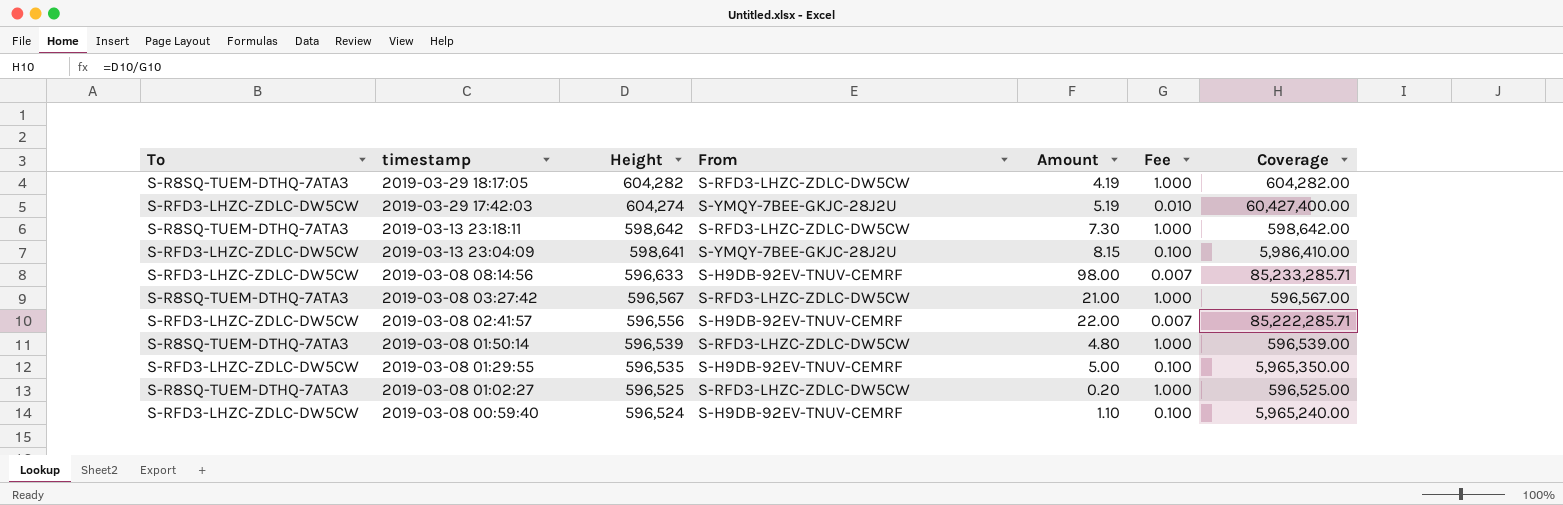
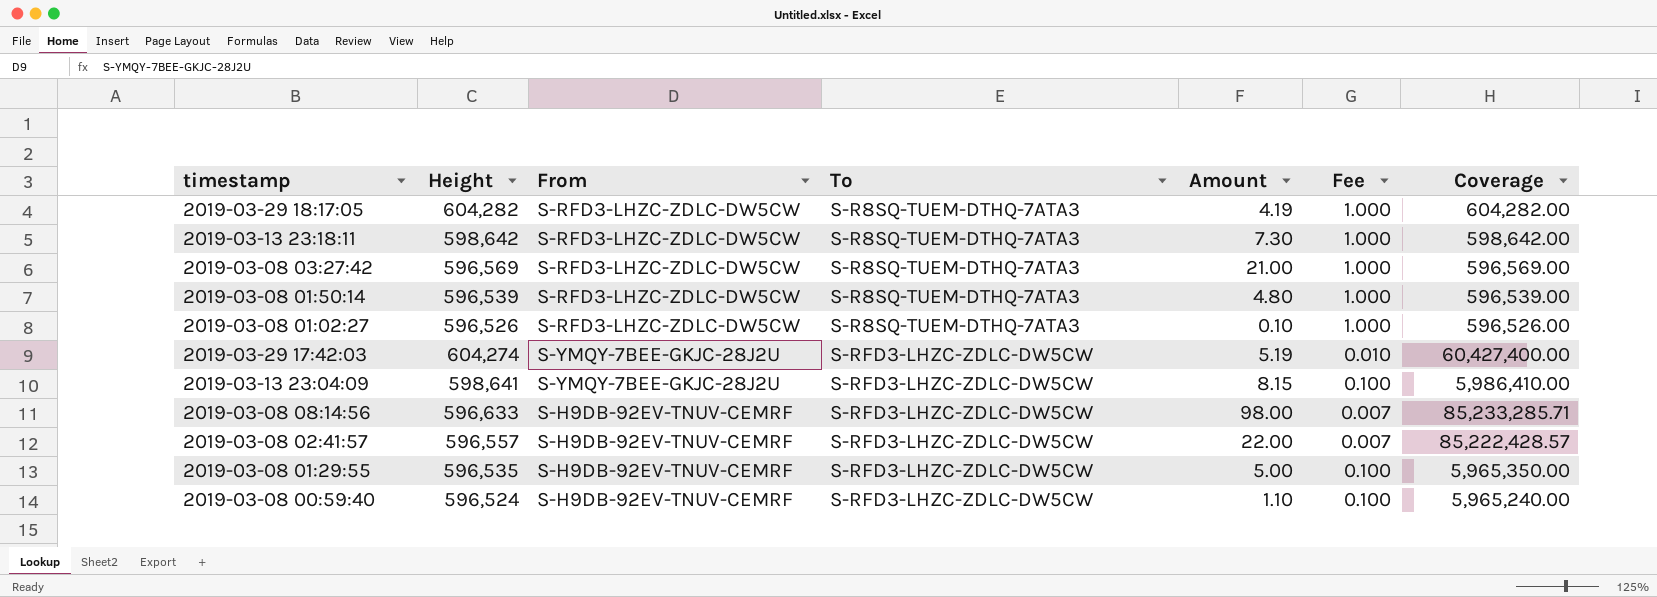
row order: timestamp descending -> To ascending
column To | position: 1 -> 4
2019-03-08 03:27:42 | Height: 596,567 -> 596,569
2019-03-08 03:27:42 | Coverage: 596,567.00 -> 596,569.00
2019-03-08 01:02:27 | Height: 596,525 -> 596,526
2019-03-08 01:02:27 | Amount: 0.20 -> 0.10
2019-03-08 01:02:27 | Coverage: 596,525.00 -> 596,526.00
2019-03-08 02:41:57 | Height: 596,556 -> 596,557
2019-03-08 02:41:57 | Coverage: 85,222,285.71 -> 85,222,428.57

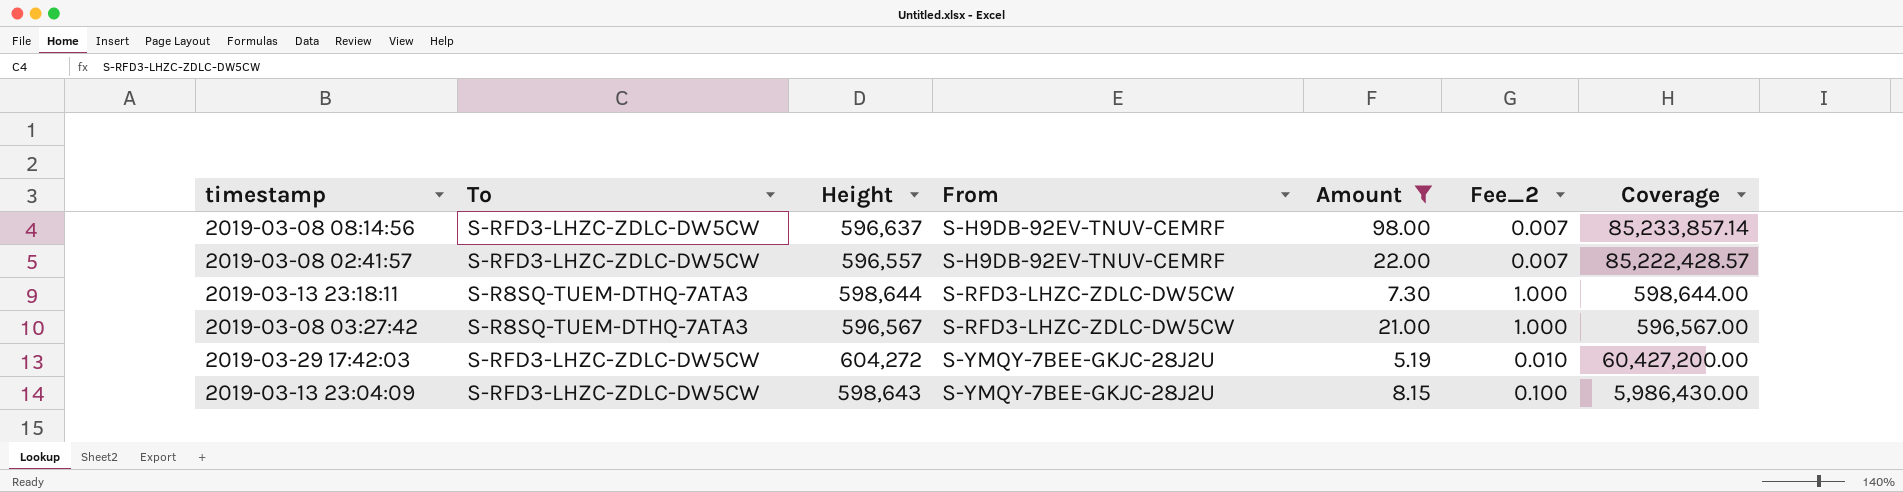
filter: none -> Amount >= 5.19
row order: To ascending -> From ascending
column To | position: 4 -> 2
column name: Fee -> Fee_2
2019-03-08 08:14:56 | Height: 596,633 -> 596,637
2019-03-08 08:14:56 | Coverage: 85,233,285.71 -> 85,233,857.14
2019-03-13 23:18:11 | Height: 598,642 -> 598,644
2019-03-13 23:18:11 | Coverage: 598,642.00 -> 598,644.00
2019-03-08 03:27:42 | Height: 596,569 -> 596,567
2019-03-08 03:27:42 | Coverage: 596,569.00 -> 596,567.00
2019-03-29 17:42:03 | Height: 604,274 -> 604,272
2019-03-29 17:42:03 | Coverage: 60,427,400.00 -> 60,427,200.00
2019-03-13 23:04:09 | Height: 598,641 -> 598,643
2019-03-13 23:04:09 | Coverage: 5,986,410.00 -> 5,986,430.00

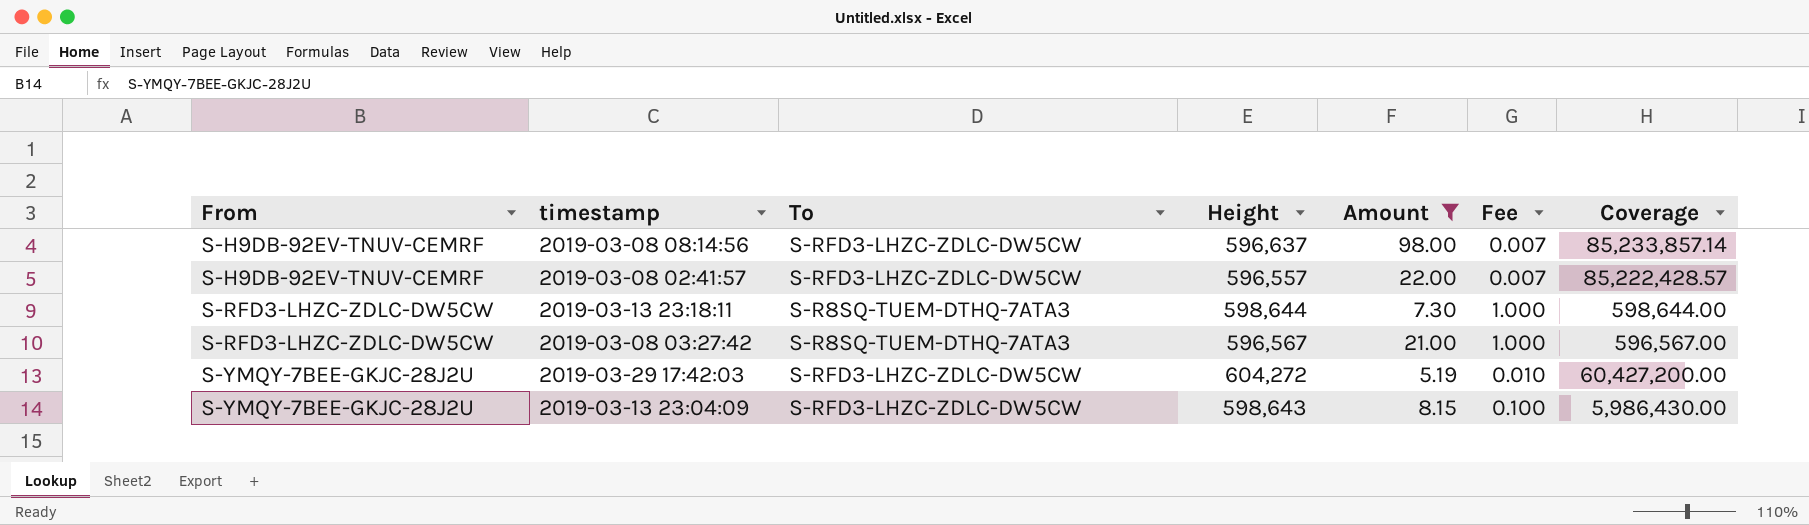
column From | position: 4 -> 1
column name: Fee_2 -> Fee

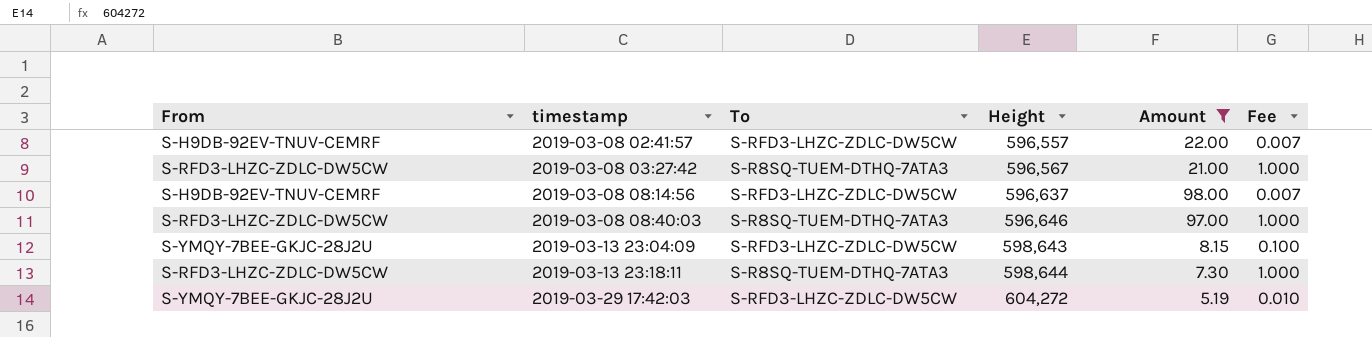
row order: From ascending -> timestamp ascending
column Coverage | formula: [Height] / [Fee] -> none
row 2019-03-08 08:40:03: none -> S-RFD3-LHZC-ZDLC-DW5CW | S-R8SQ-TUEM-DTHQ-7ATA3 | 596,646 | 97.00 | 1.000

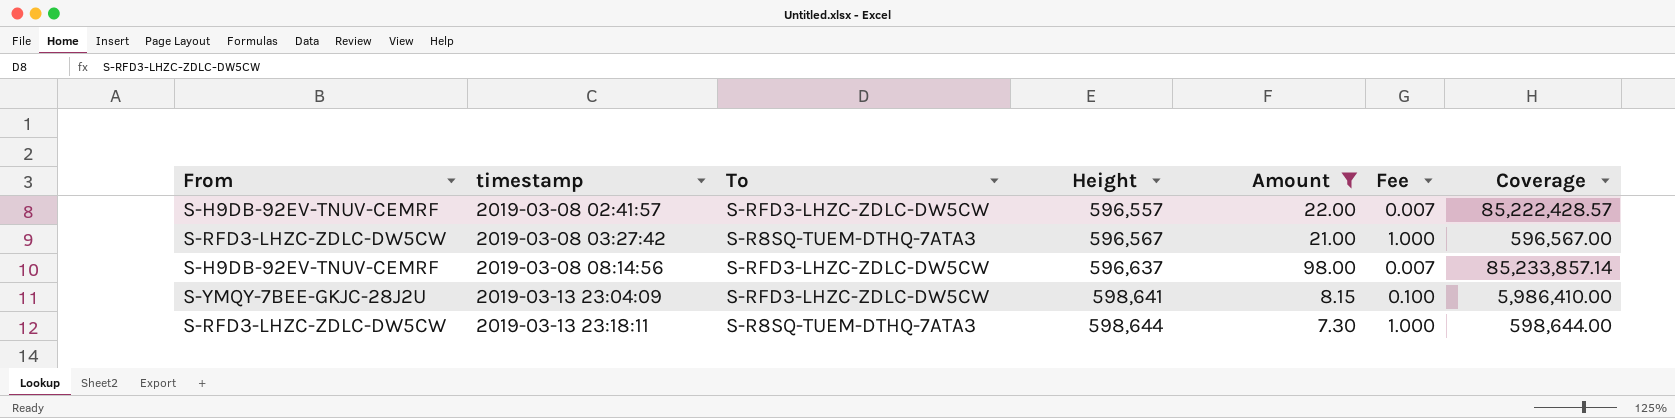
column Coverage | formula: none -> [Height] / [Fee]
row 2019-03-08 08:40:03: S-RFD3-LHZC-ZDLC-DW5CW | S-R8SQ-TUEM-DTHQ-7ATA3 | 596,646 | 97.00 | 1.000 -> none
row 2019-03-29 17:42:03: S-YMQY-7BEE-GKJC-28J2U | S-RFD3-LHZC-ZDLC-DW5CW | 604,272 | 5.19 | 0.010 -> none
2019-03-13 23:04:09 | Height: 598,643 -> 598,641

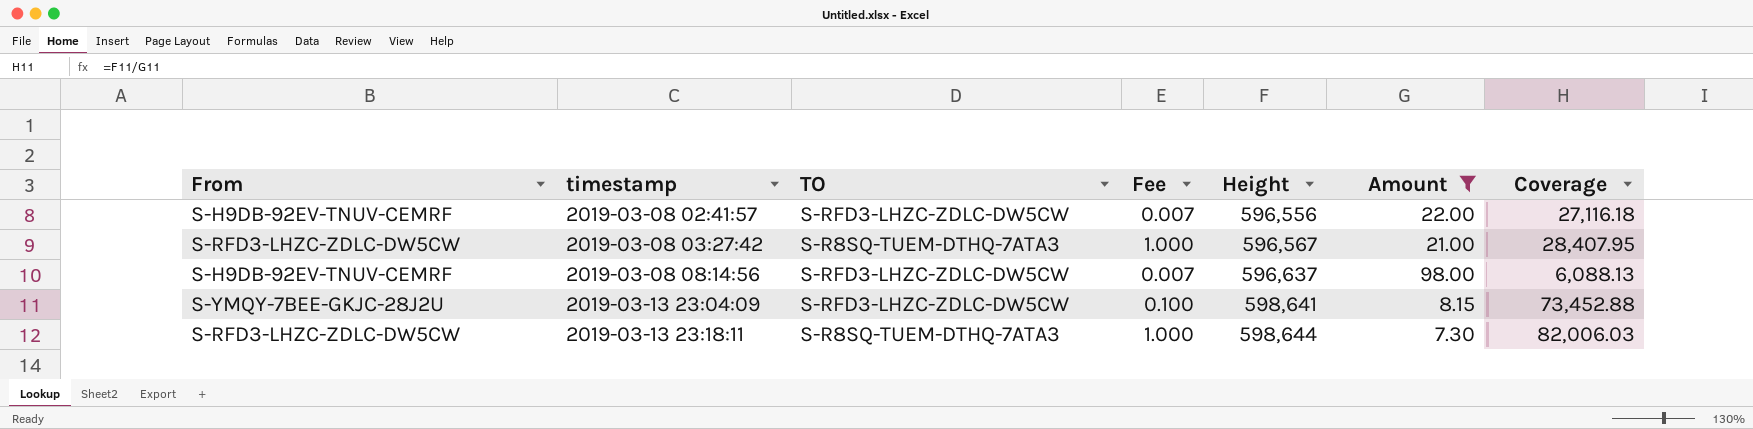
column name: To -> TO
column Fee | position: 6 -> 4
column Coverage | formula: [Height] / [Fee] -> [Height] / [Amount]
2019-03-08 02:41:57 | Height: 596,557 -> 596,556

